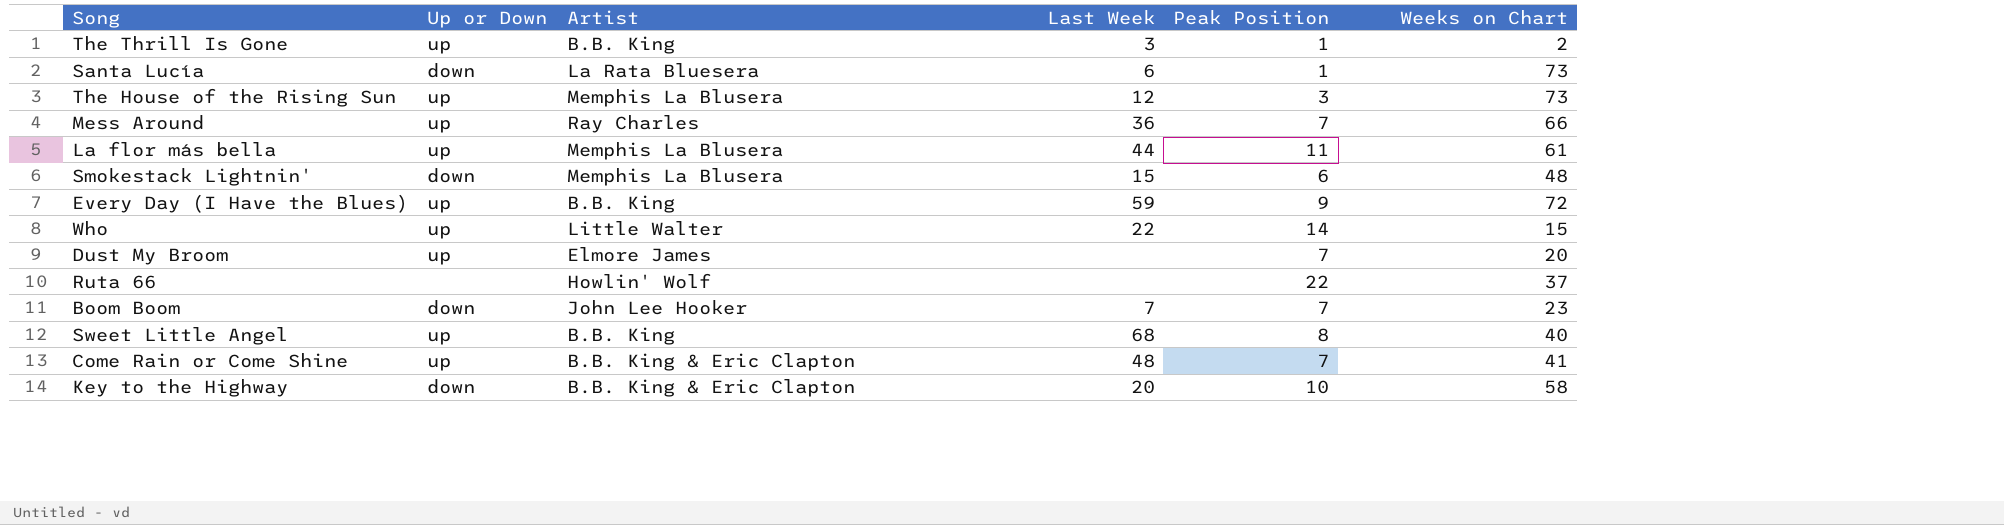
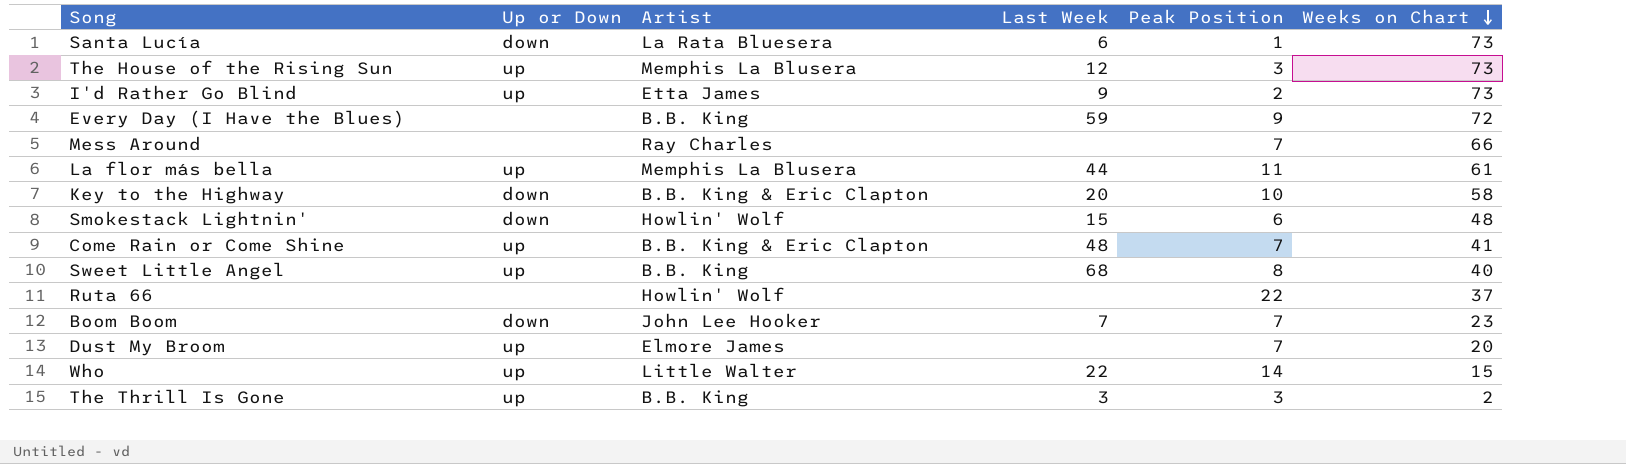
row order: none -> Weeks on Chart descending
row I'd Rather Go Blind: none -> up | Etta James | 9 | 2 | 73
Every Day (I Have the Blues) | Up or Down: up -> none
Mess Around | Up or Down: up -> none
Mess Around | Last Week: 36 -> none
Smokestack Lightnin' | Artist: Memphis La Blusera -> Howlin' Wolf
The Thrill Is Gone | Peak Position: 1 -> 3

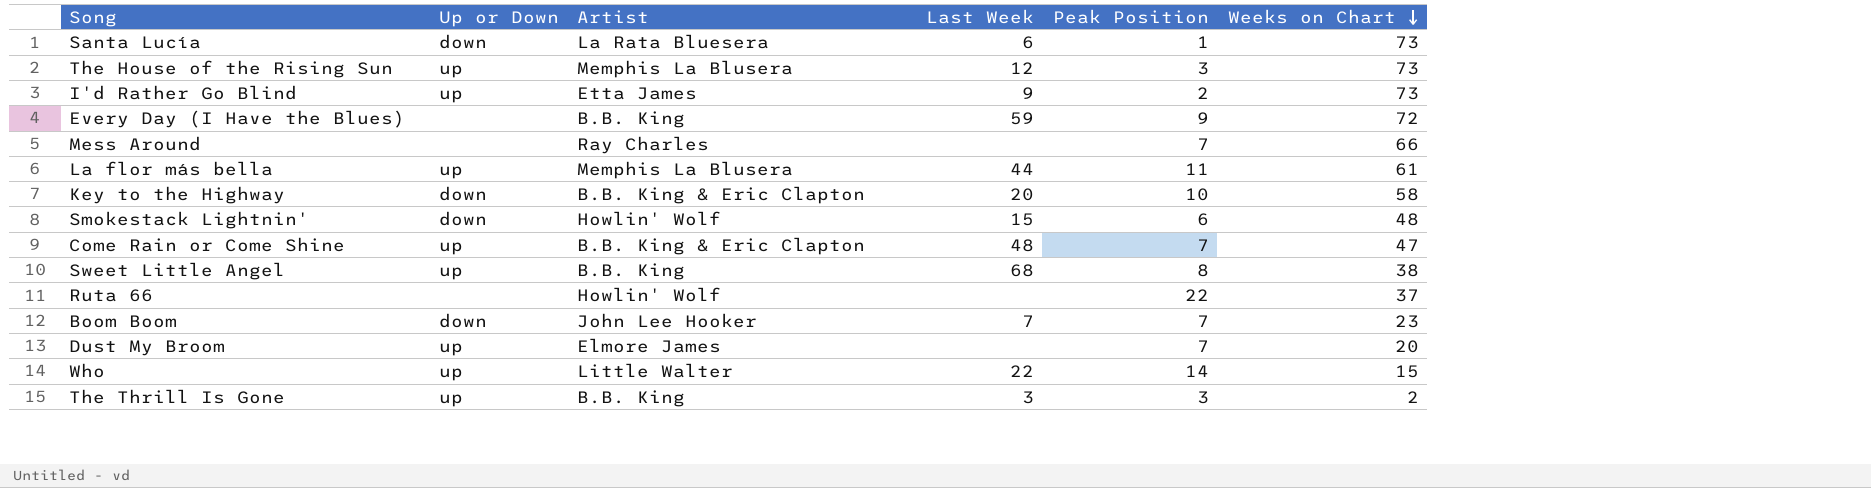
Come Rain or Come Shine | Weeks on Chart: 41 -> 47
Sweet Little Angel | Weeks on Chart: 40 -> 38

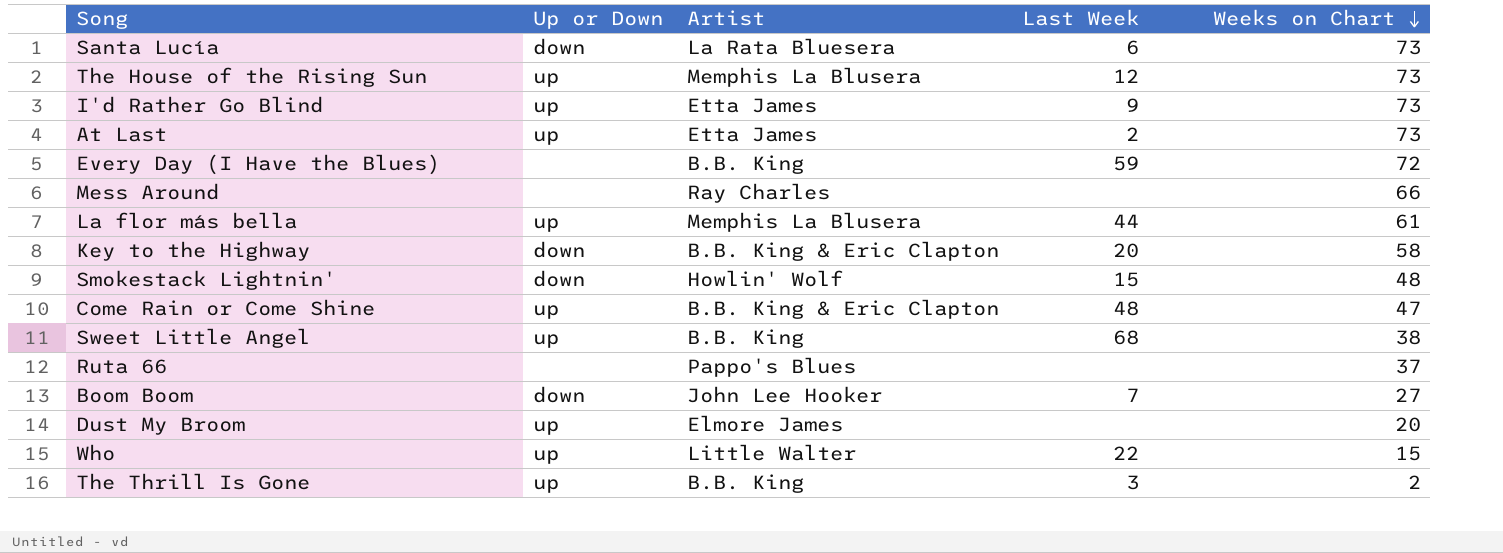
column Peak Position | position: 5 -> none
row At Last: none -> up | Etta James | 2 | 73
Ruta 66 | Artist: Howlin' Wolf -> Pappo's Blues
Boom Boom | Weeks on Chart: 23 -> 27

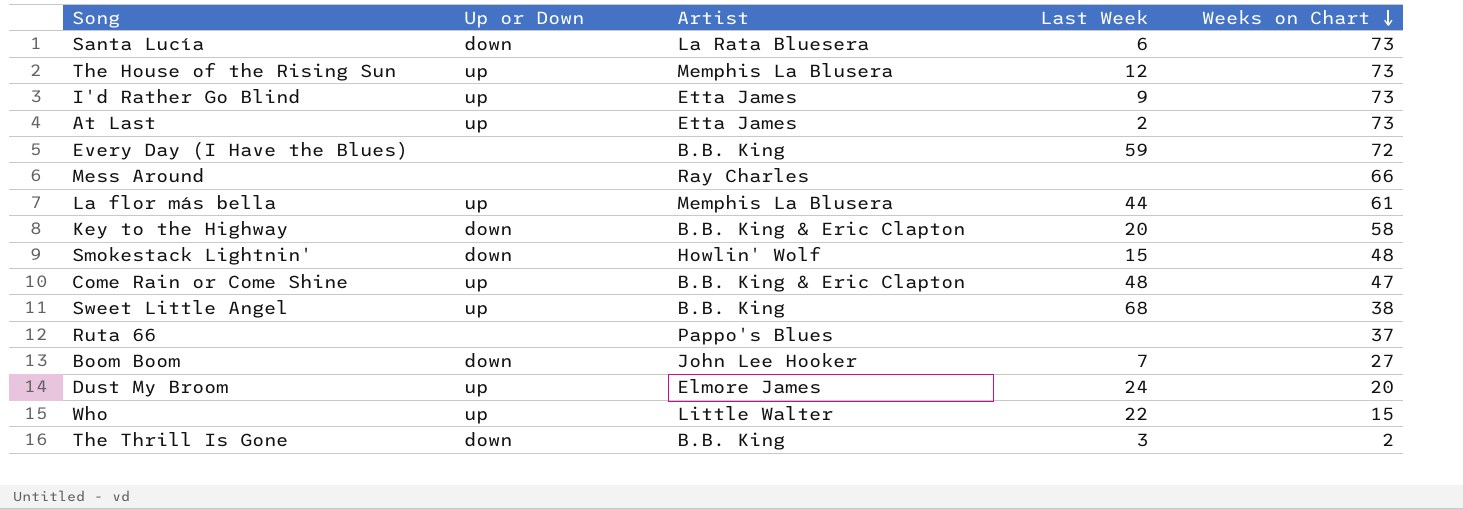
Dust My Broom | Last Week: none -> 24
The Thrill Is Gone | Up or Down: up -> down

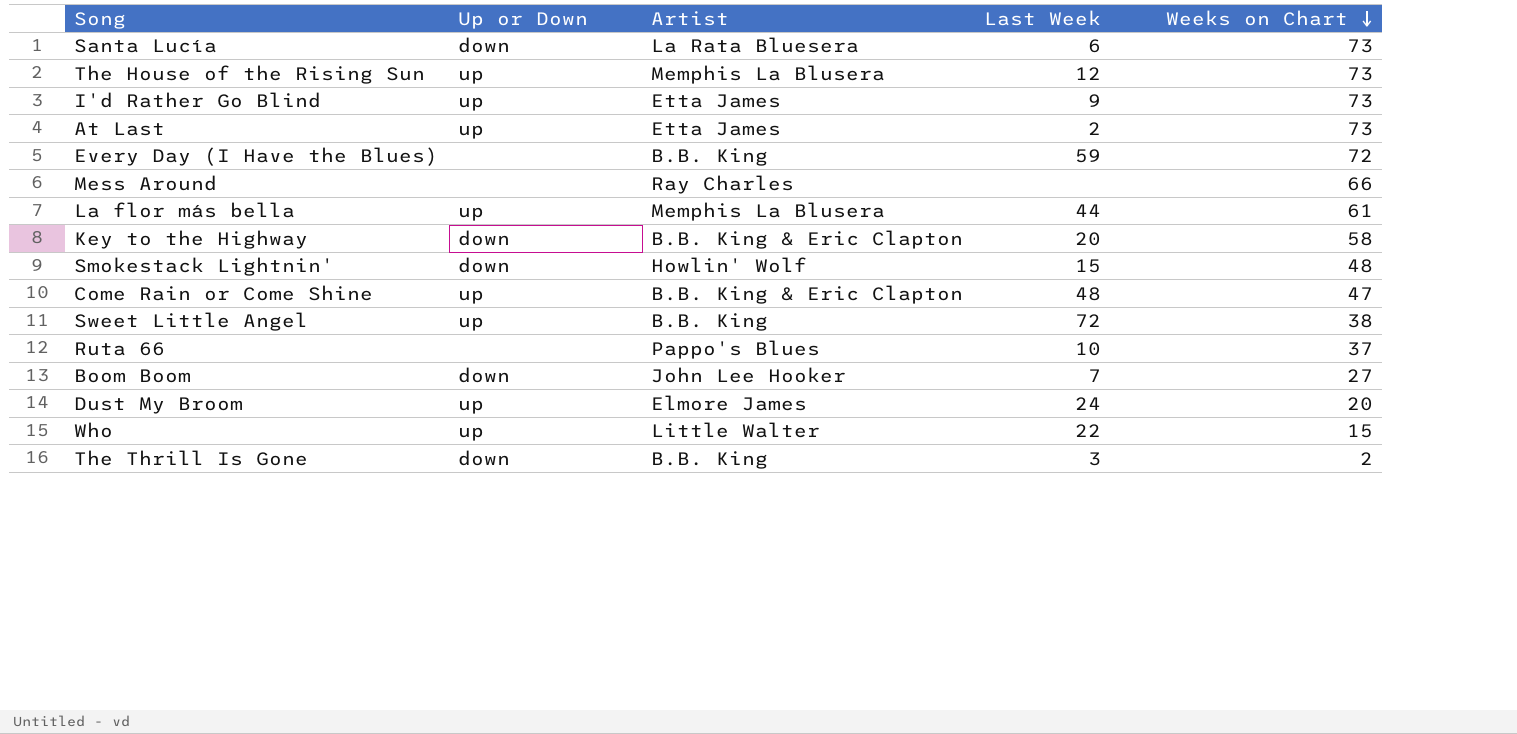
Sweet Little Angel | Last Week: 68 -> 72
Ruta 66 | Last Week: none -> 10

